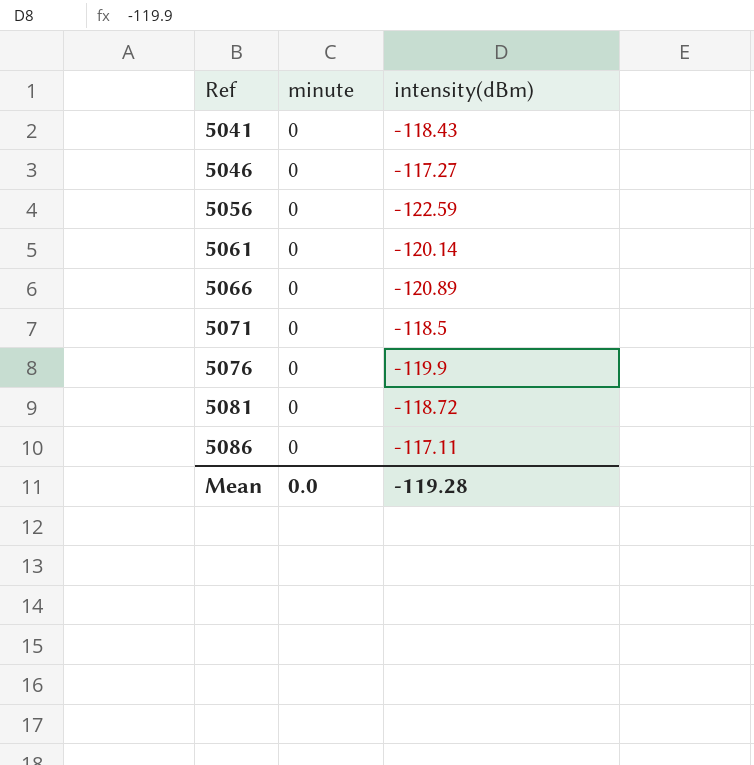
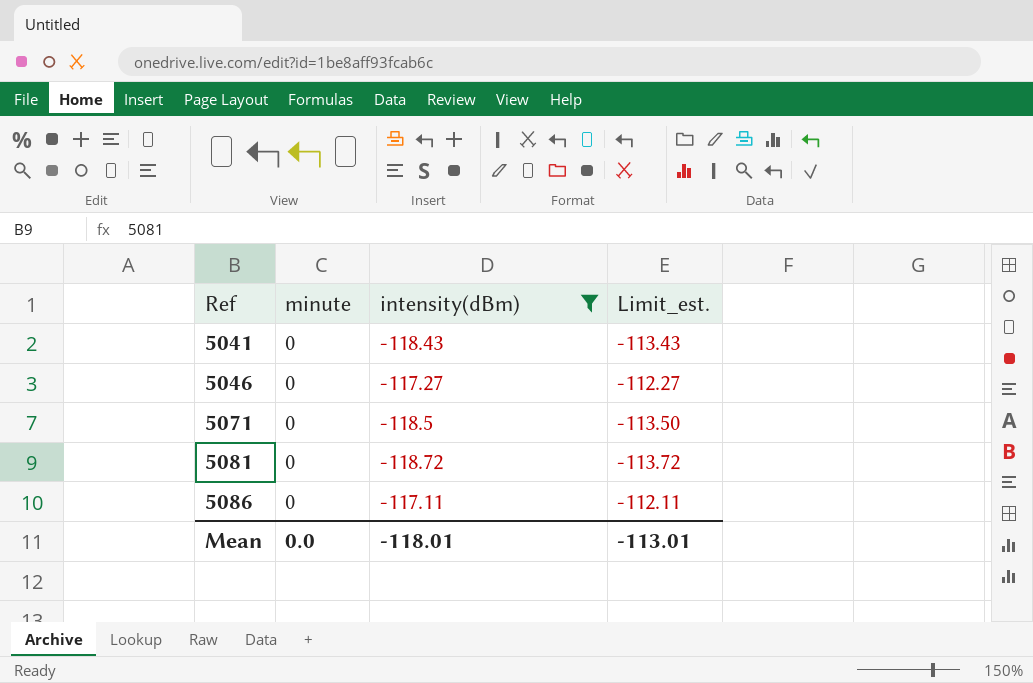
filter: none -> intensity(dBm) >= -118.72
column Limit_est. | formula: none -> [intensity(dBm)] + 5
Mean | intensity(dBm): -119.28 -> -118.01

